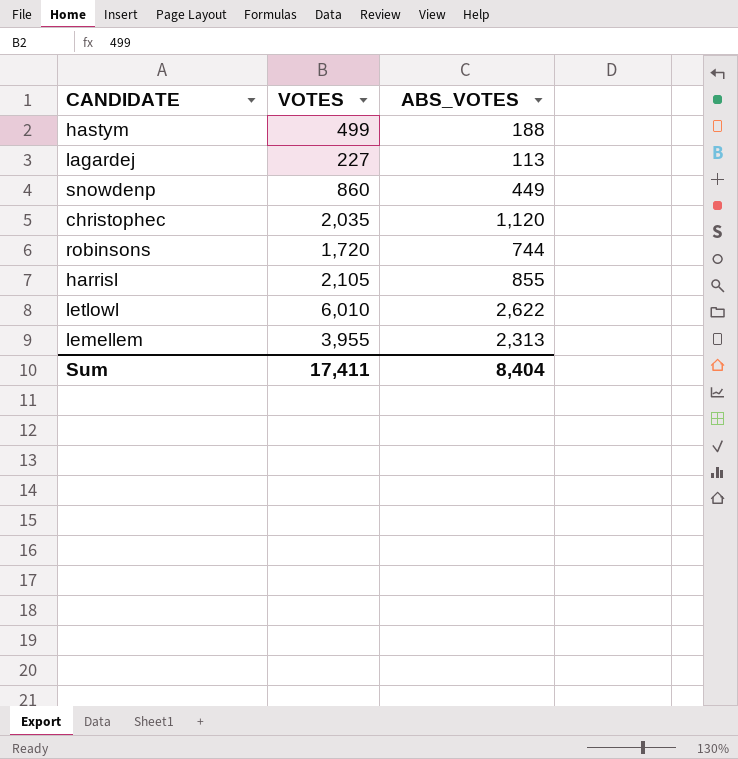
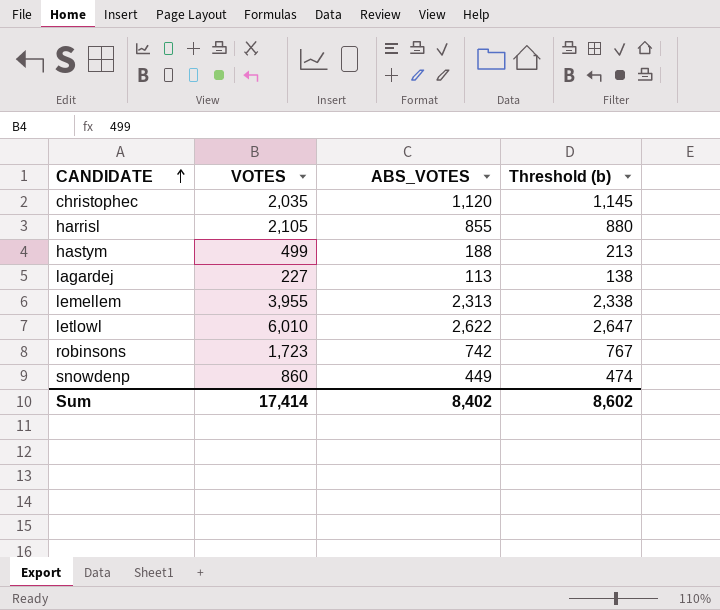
row order: none -> CANDIDATE ascending
column Threshold (b) | formula: none -> [ABS_VOTES] + 25
robinsons | VOTES: 1,720 -> 1,723
robinsons | ABS_VOTES: 744 -> 742
Sum | VOTES: 17,411 -> 17,414
Sum | ABS_VOTES: 8,404 -> 8,402

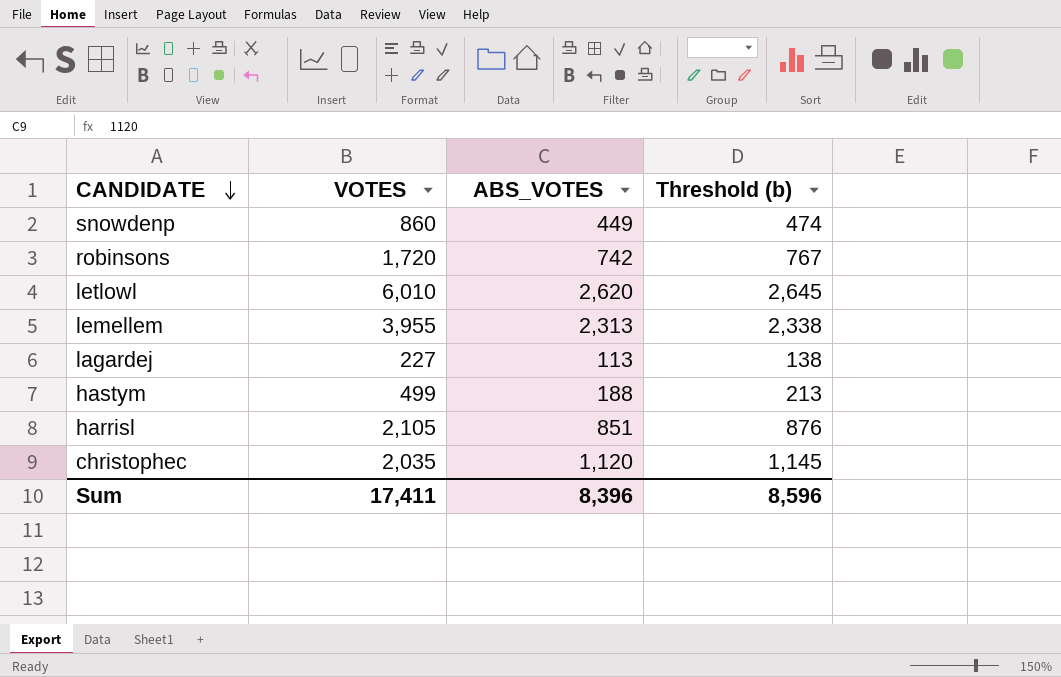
row order: CANDIDATE ascending -> CANDIDATE descending
robinsons | VOTES: 1,723 -> 1,720
letlowl | ABS_VOTES: 2,622 -> 2,620
letlowl | Threshold (b): 2,647 -> 2,645
harrisl | ABS_VOTES: 855 -> 851
harrisl | Threshold (b): 880 -> 876
Sum | VOTES: 17,414 -> 17,411
Sum | ABS_VOTES: 8,402 -> 8,396
Sum | Threshold (b): 8,602 -> 8,596

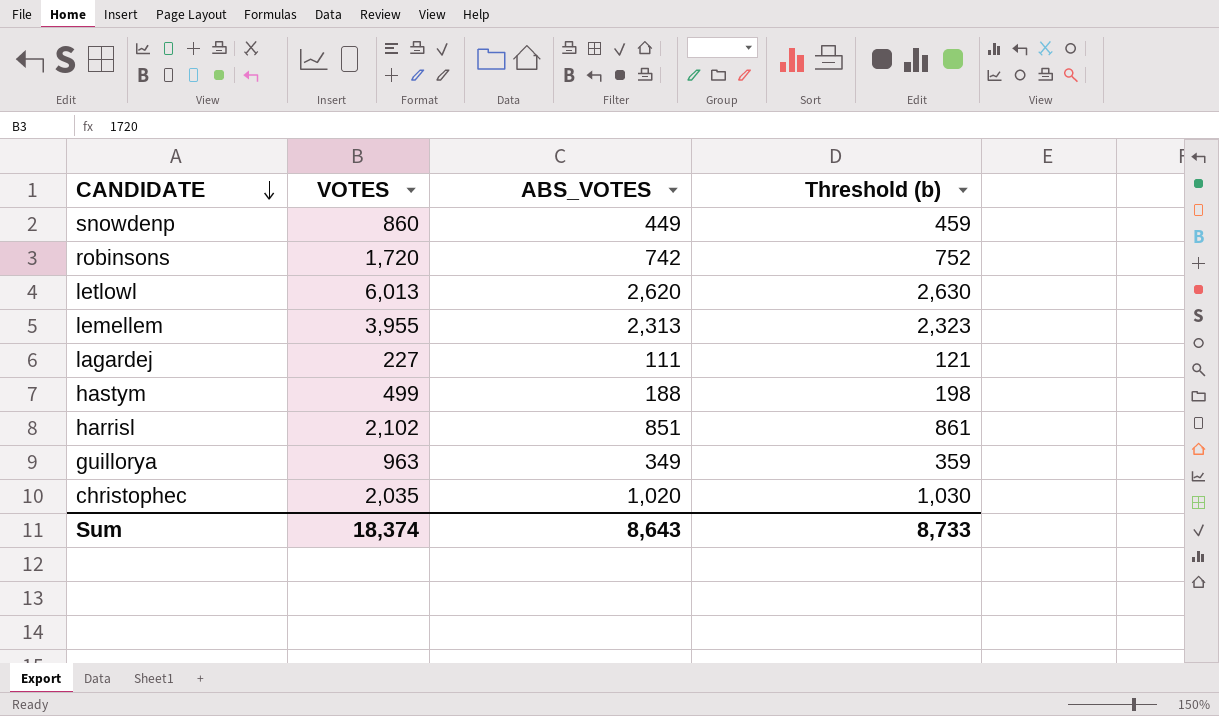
column Threshold (b) | formula: [ABS_VOTES] + 25 -> [ABS_VOTES] + 10
letlowl | VOTES: 6,010 -> 6,013
lagardej | ABS_VOTES: 113 -> 111
harrisl | VOTES: 2,105 -> 2,102
row guillorya: none -> 963 | 349 | 359
christophec | ABS_VOTES: 1,120 -> 1,020
Sum | VOTES: 17,411 -> 18,374
Sum | ABS_VOTES: 8,396 -> 8,643
Sum | Threshold (b): 8,596 -> 8,733

